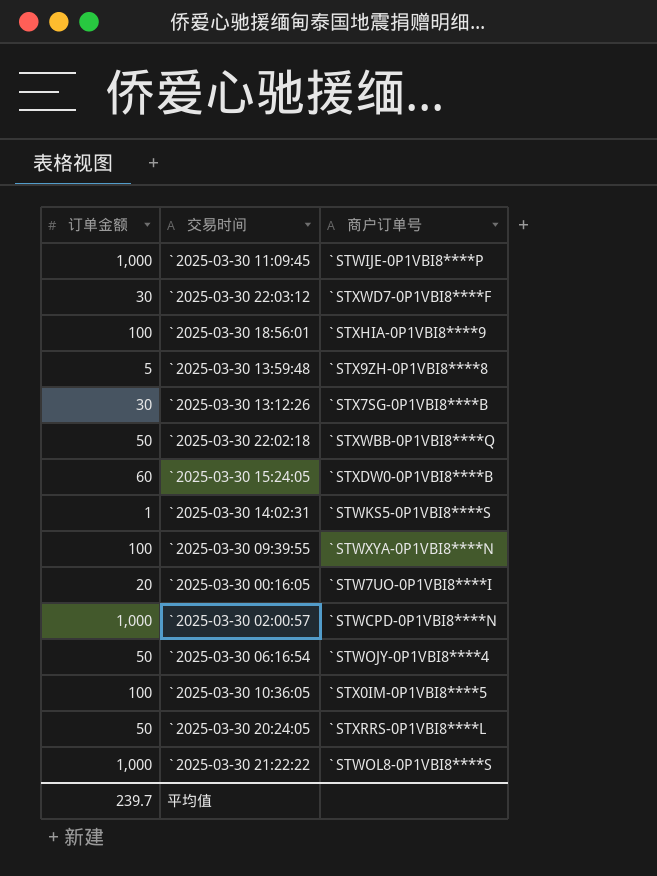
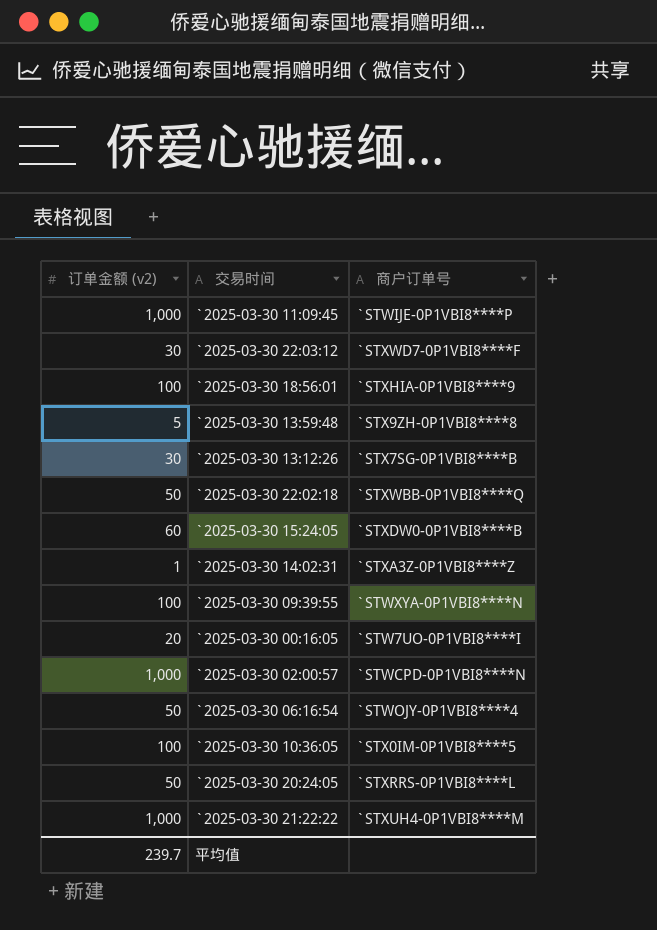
column name: 订单金额 -> 订单金额 (v2)
`2025-03-30 14:02:31 | 商户订单号: `STWKS5-0P1VBI8****S -> `STXA3Z-0P1VBI8****Z
`2025-03-30 21:22:22 | 商户订单号: `STWOL8-0P1VBI8****S -> `STXUH4-0P1VBI8****M

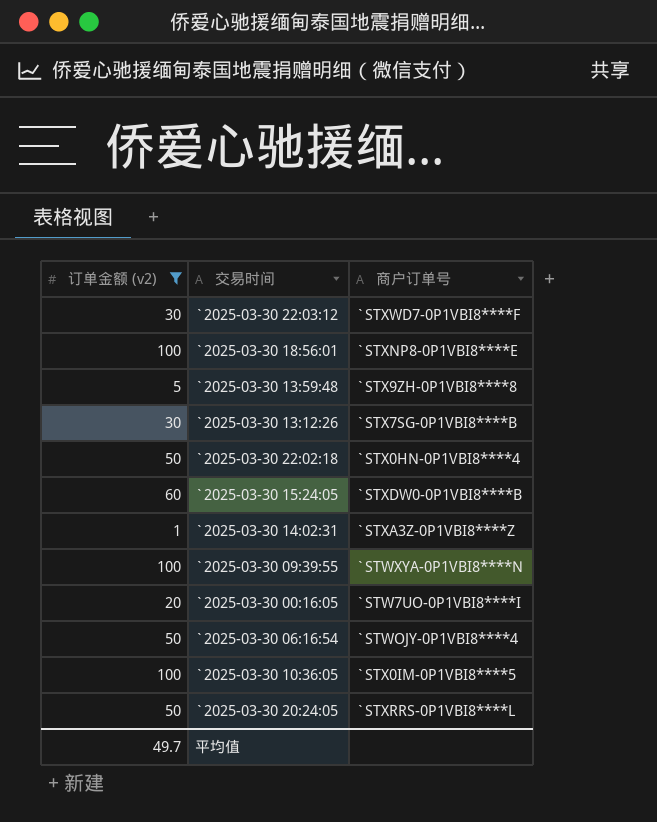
filter: none -> 订单金额 (v2) != 1,000
`2025-03-30 18:56:01 | 商户订单号: `STXHIA-0P1VBI8****9 -> `STXNP8-0P1VBI8****E
`2025-03-30 22:02:18 | 商户订单号: `STXWBB-0P1VBI8****Q -> `STX0HN-0P1VBI8****4
平均值 | 订单金额 (v2): 239.7 -> 49.7

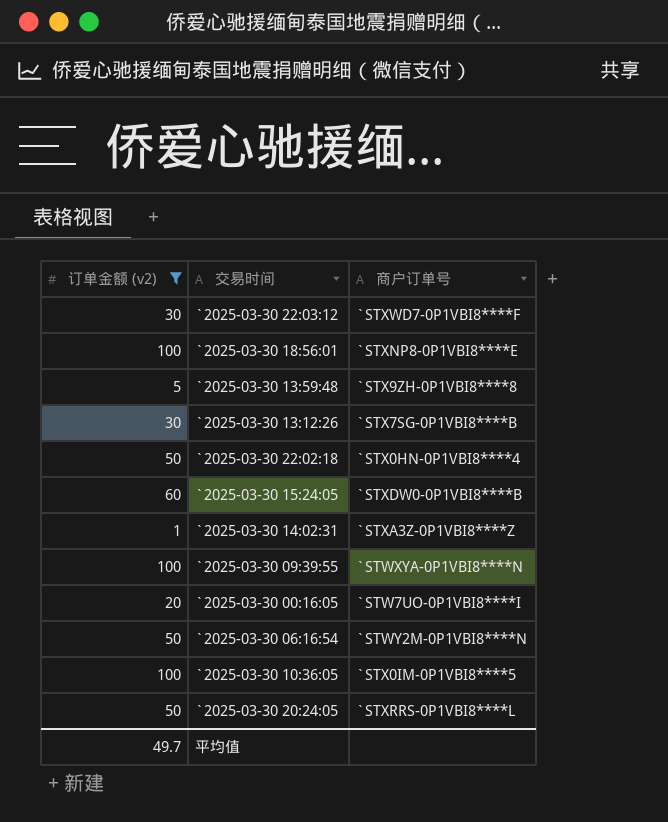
`2025-03-30 06:16:54 | 商户订单号: `STWOJY-0P1VBI8****4 -> `STWY2M-0P1VBI8****N

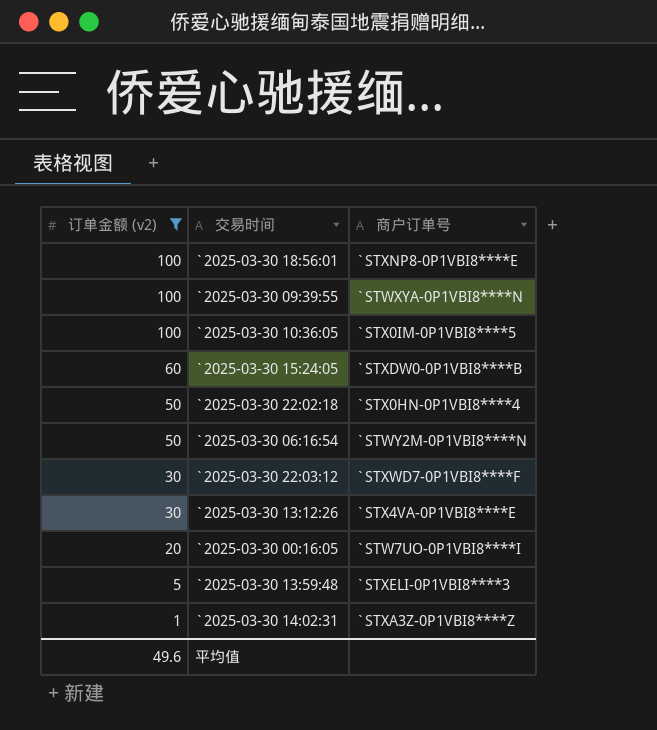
row order: none -> 订单金额 (v2) descending
row `2025-03-30 20:24:05: 50 | `STXRRS-0P1VBI8****L -> none
`2025-03-30 13:12:26 | 商户订单号: `STX7SG-0P1VBI8****B -> `STX4VA-0P1VBI8****E
`2025-03-30 13:59:48 | 商户订单号: `STX9ZH-0P1VBI8****8 -> `STXELI-0P1VBI8****3
平均值 | 订单金额 (v2): 49.7 -> 49.6

